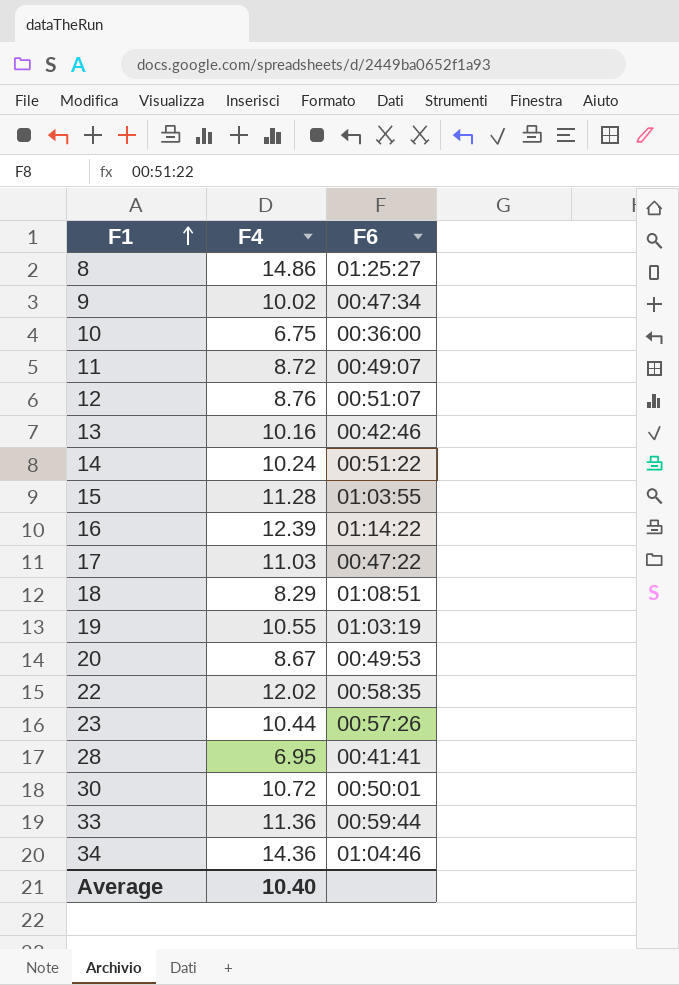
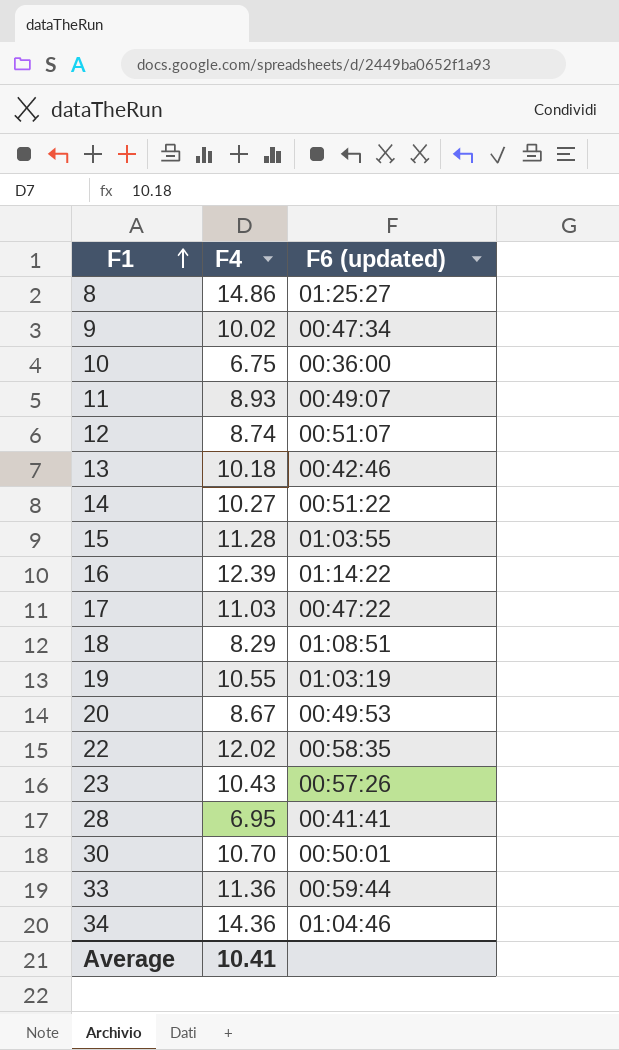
column name: F6 -> F6 (updated)
11 | F4: 8.72 -> 8.93
12 | F4: 8.76 -> 8.74
13 | F4: 10.16 -> 10.18
14 | F4: 10.24 -> 10.27
23 | F4: 10.44 -> 10.43
30 | F4: 10.72 -> 10.70
Average | F4: 10.40 -> 10.41

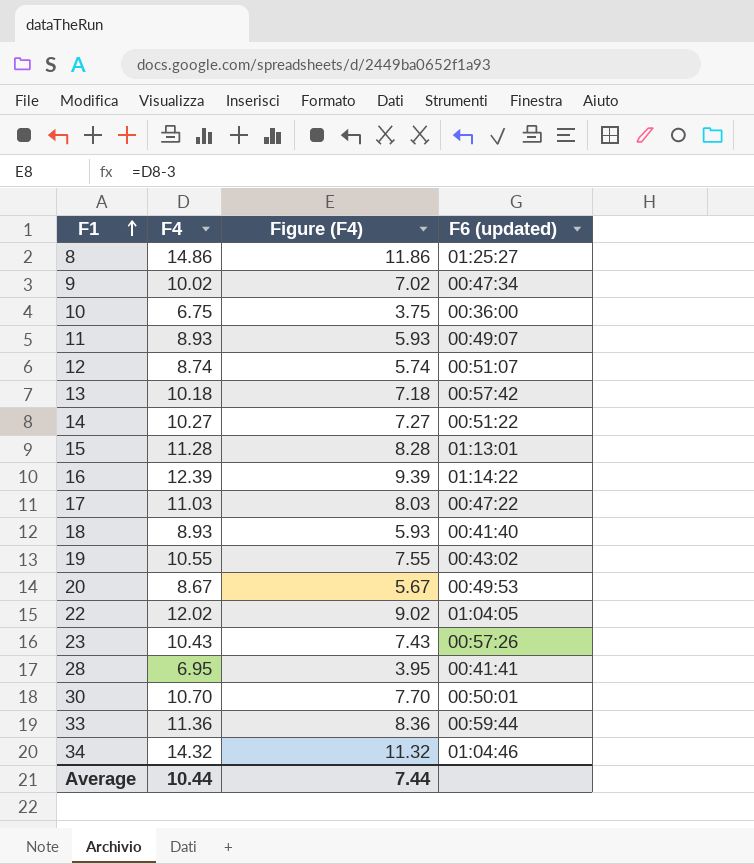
column Figure (F4) | formula: none -> [F4] - 3
13 | F6 (updated): 00:42:46 -> 00:57:42
15 | F6 (updated): 01:03:55 -> 01:13:01
18 | F4: 8.29 -> 8.93
18 | F6 (updated): 01:08:51 -> 00:41:40
19 | F6 (updated): 01:03:19 -> 00:43:02
22 | F6 (updated): 00:58:35 -> 01:04:05
34 | F4: 14.36 -> 14.32
Average | F4: 10.41 -> 10.44

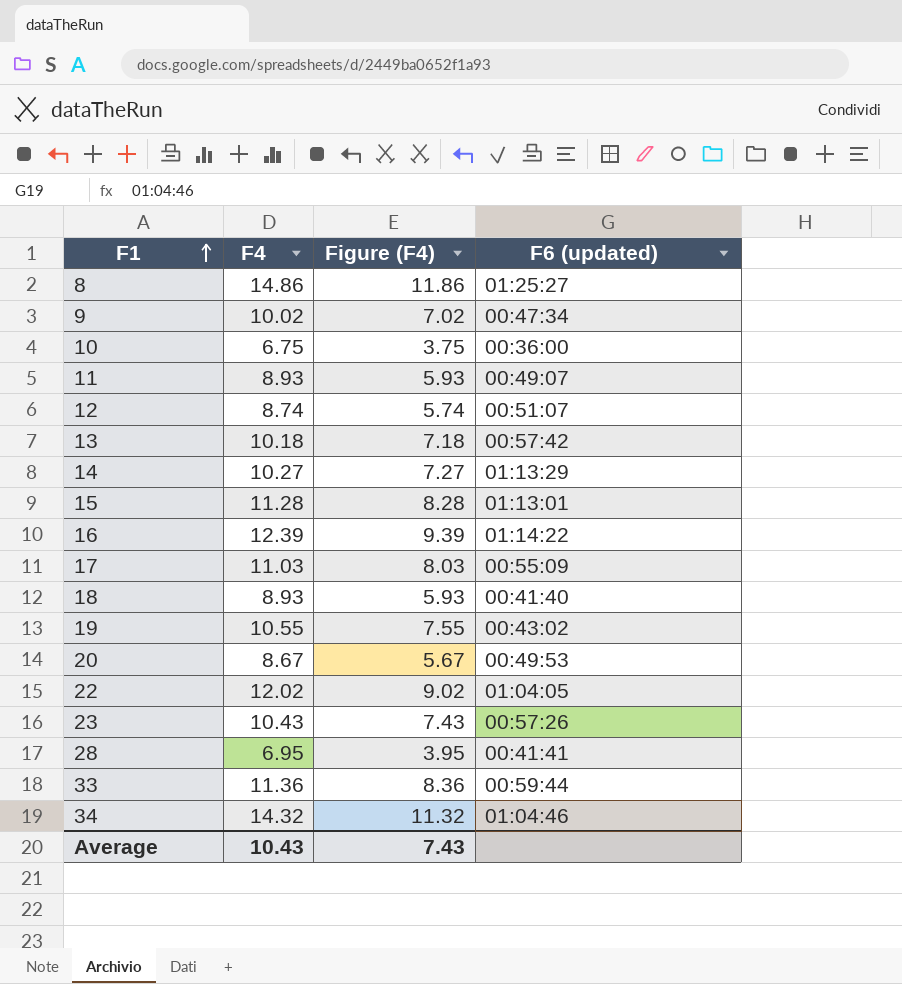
row 30: 10.70 | 7.70 | 00:50:01 -> none
14 | F6 (updated): 00:51:22 -> 01:13:29
17 | F6 (updated): 00:47:22 -> 00:55:09
Average | F4: 10.44 -> 10.43
Average | Figure (F4): 7.44 -> 7.43

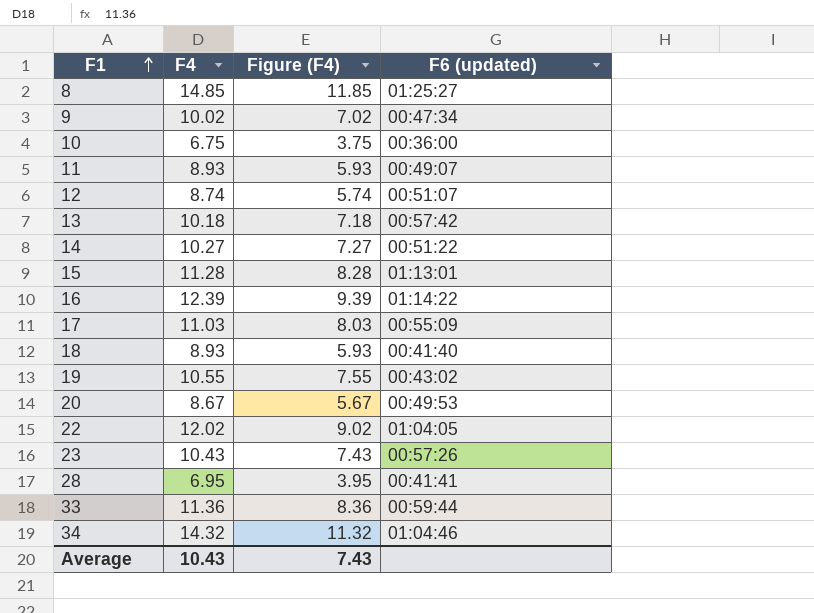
8 | F4: 14.86 -> 14.85
8 | Figure (F4): 11.86 -> 11.85
14 | F6 (updated): 01:13:29 -> 00:51:22

